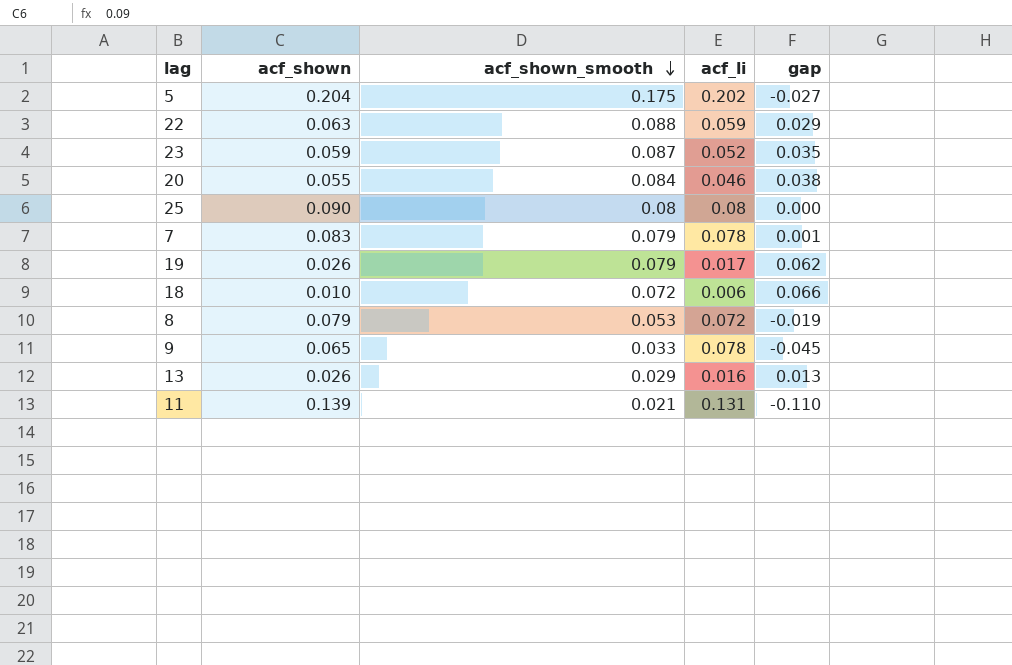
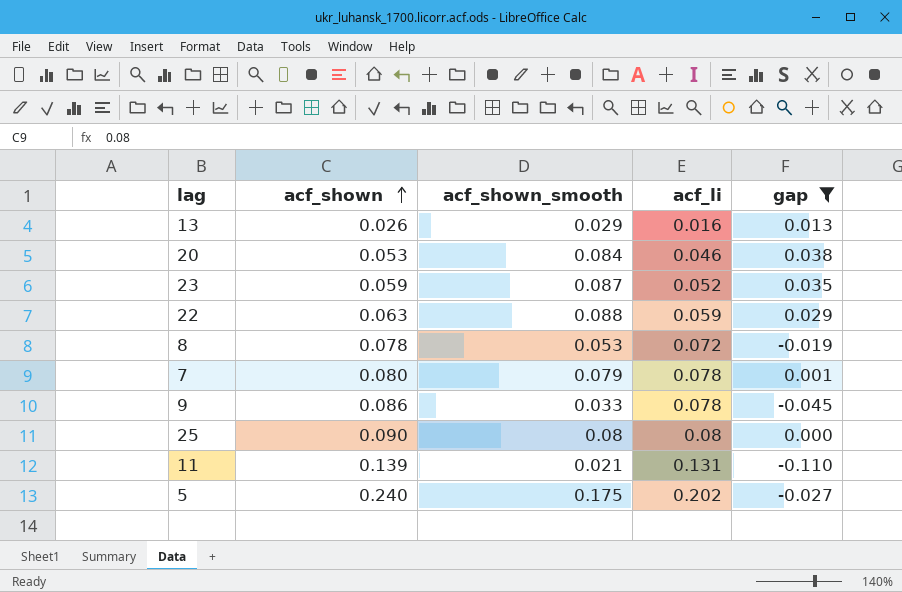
filter: none -> gap <= 0.038
row order: acf_shown_smooth descending -> acf_shown ascending
20 | acf_shown: 0.055 -> 0.053
8 | acf_shown: 0.079 -> 0.078
7 | acf_shown: 0.083 -> 0.080
9 | acf_shown: 0.065 -> 0.086
5 | acf_shown: 0.204 -> 0.240

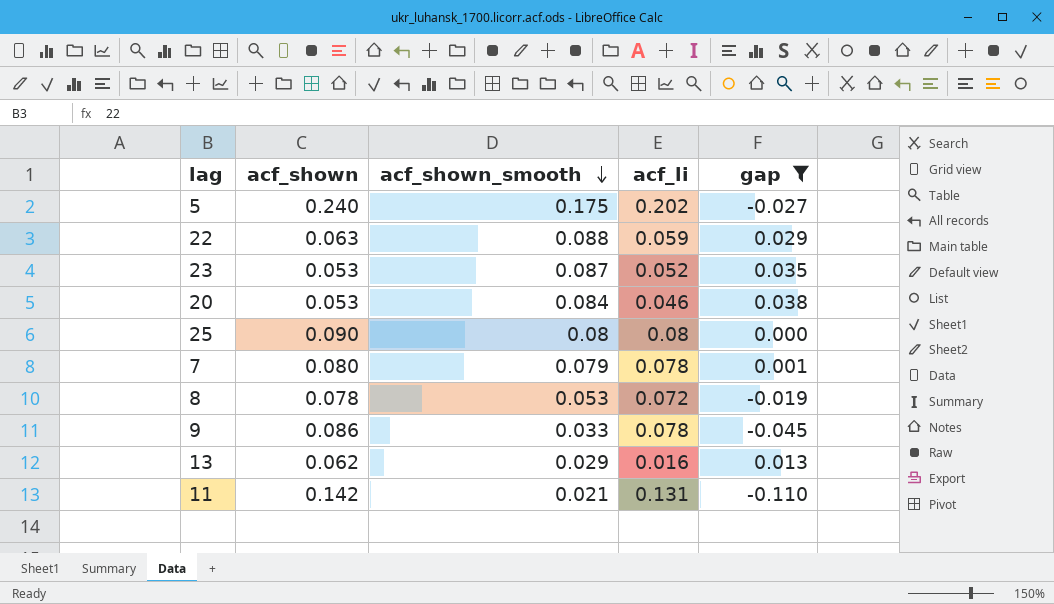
row order: acf_shown ascending -> acf_shown_smooth descending
23 | acf_shown: 0.059 -> 0.053
13 | acf_shown: 0.026 -> 0.062
11 | acf_shown: 0.139 -> 0.142

